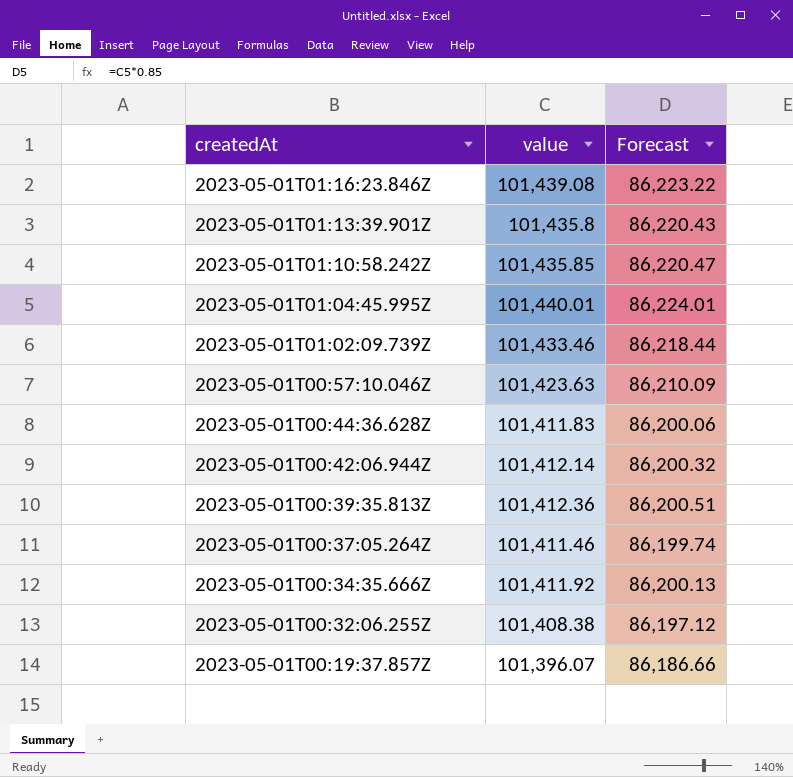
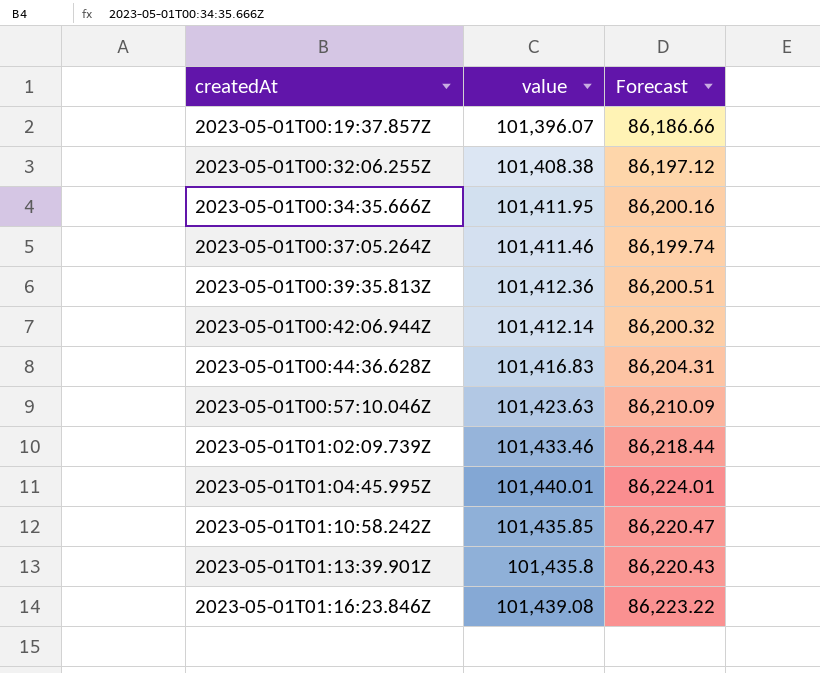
row order: createdAt descending -> createdAt ascending
2023-05-01T00:34:35.666Z | value: 101,411.92 -> 101,411.95
2023-05-01T00:34:35.666Z | Forecast: 86,200.13 -> 86,200.16
2023-05-01T00:44:36.628Z | value: 101,411.83 -> 101,416.83
2023-05-01T00:44:36.628Z | Forecast: 86,200.06 -> 86,204.31

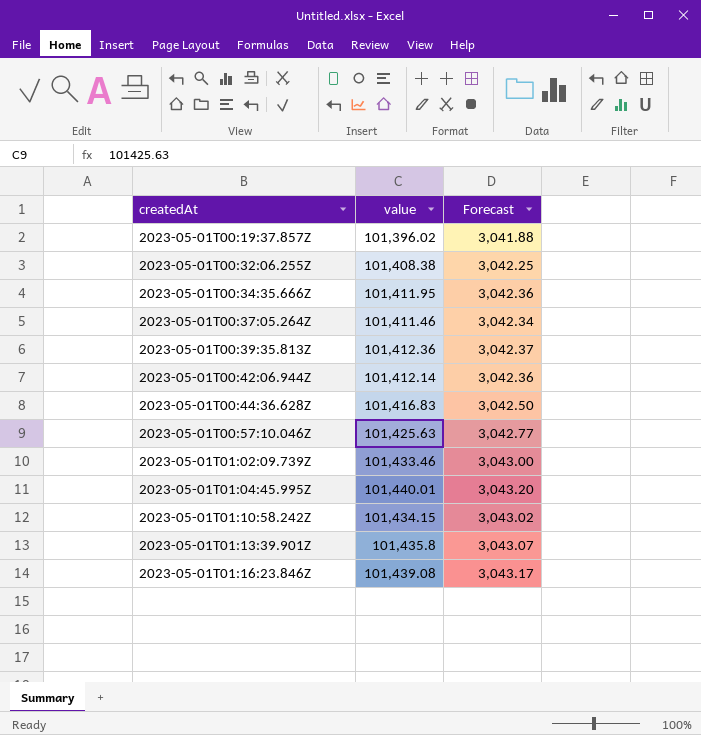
column Forecast | formula: [value] * 0.85 -> [value] * 0.03
2023-05-01T00:19:37.857Z | value: 101,396.07 -> 101,396.02
2023-05-01T00:57:10.046Z | value: 101,423.63 -> 101,425.63
2023-05-01T01:10:58.242Z | value: 101,435.85 -> 101,434.15

